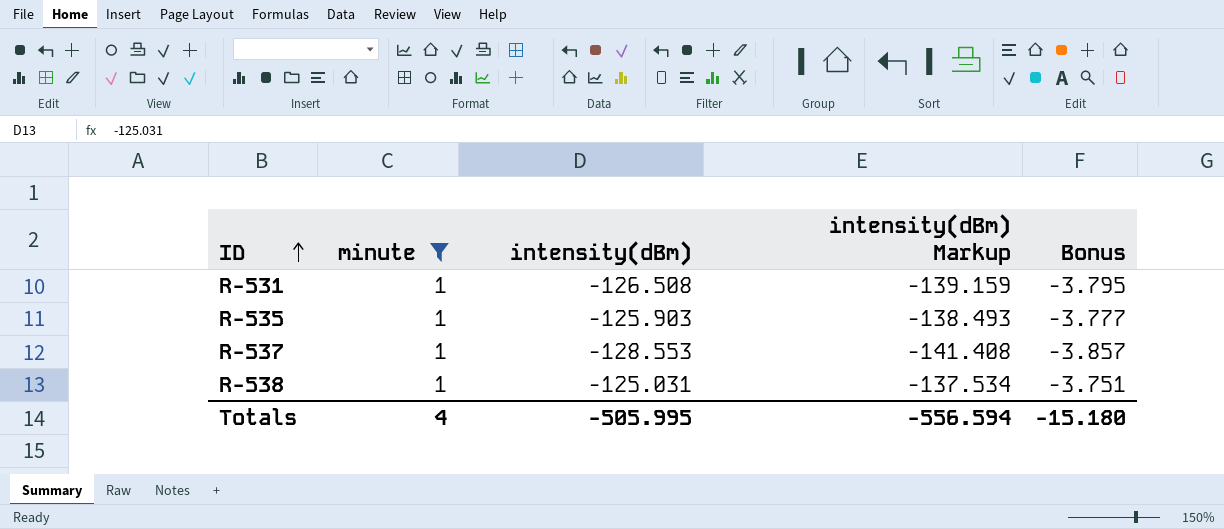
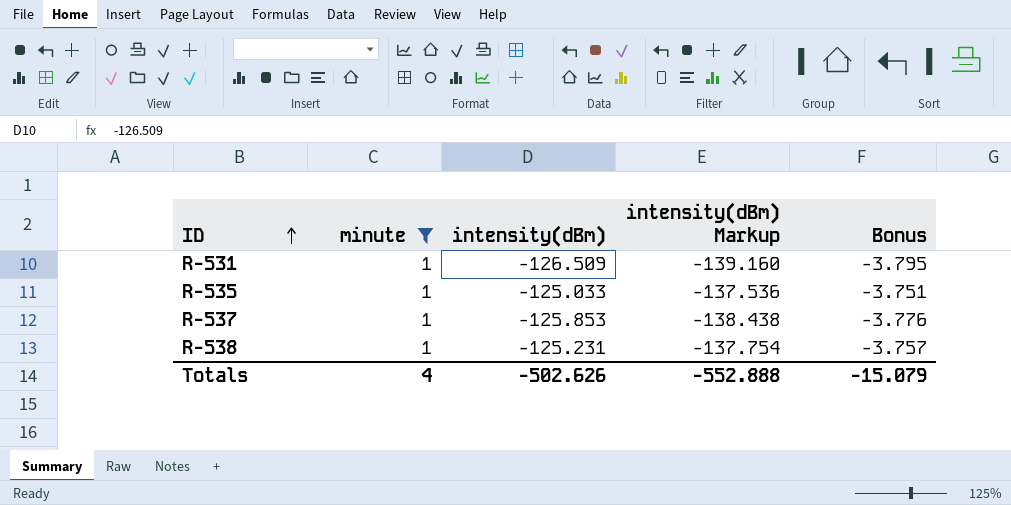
R-531 | intensity(dBm): -126.508 -> -126.509
R-531 | intensity(dBm) Markup: -139.159 -> -139.160
R-535 | intensity(dBm): -125.903 -> -125.033
R-535 | intensity(dBm) Markup: -138.493 -> -137.536
R-535 | Bonus: -3.777 -> -3.751
R-537 | intensity(dBm): -128.553 -> -125.853
R-537 | intensity(dBm) Markup: -141.408 -> -138.438
R-537 | Bonus: -3.857 -> -3.776
R-538 | intensity(dBm): -125.031 -> -125.231
R-538 | intensity(dBm) Markup: -137.534 -> -137.754
R-538 | Bonus: -3.751 -> -3.757
Totals | intensity(dBm): -505.995 -> -502.626
Totals | intensity(dBm) Markup: -556.594 -> -552.888
Totals | Bonus: -15.180 -> -15.079

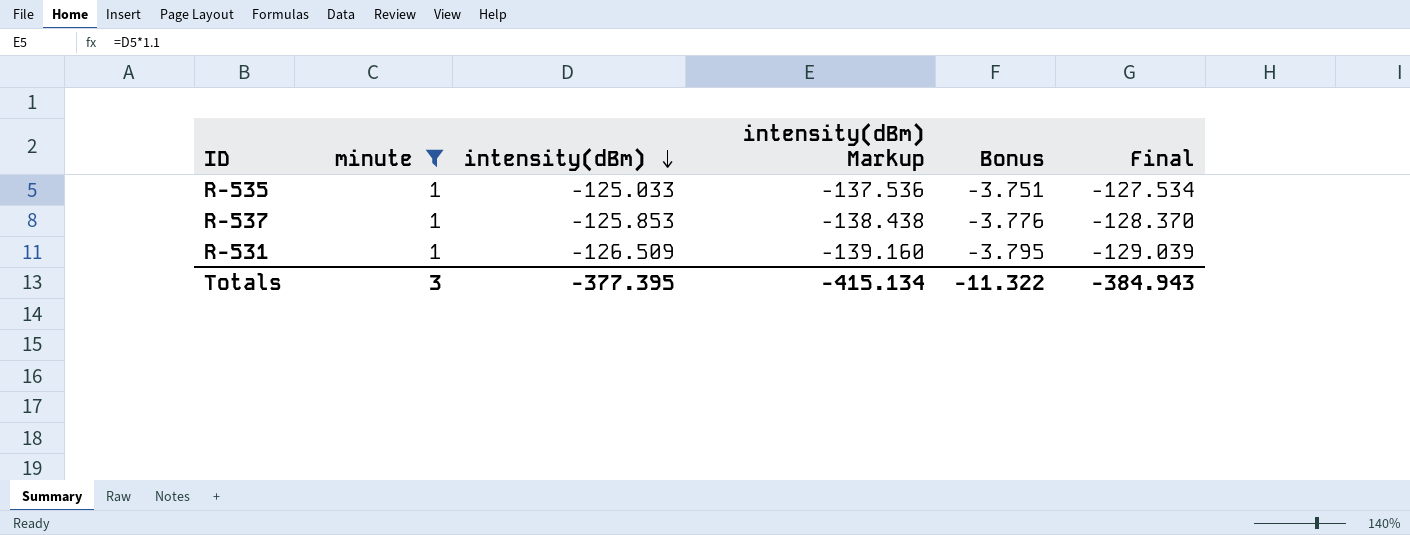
row order: ID ascending -> intensity(dBm) descending
column Final | formula: none -> [intensity(dBm)] * 1.02
row R-538: 1 | -125.231 | -137.754 | -3.757 -> none
Totals | minute: 4 -> 3
Totals | intensity(dBm): -502.626 -> -377.395
Totals | intensity(dBm) Markup: -552.888 -> -415.134
Totals | Bonus: -15.079 -> -11.322

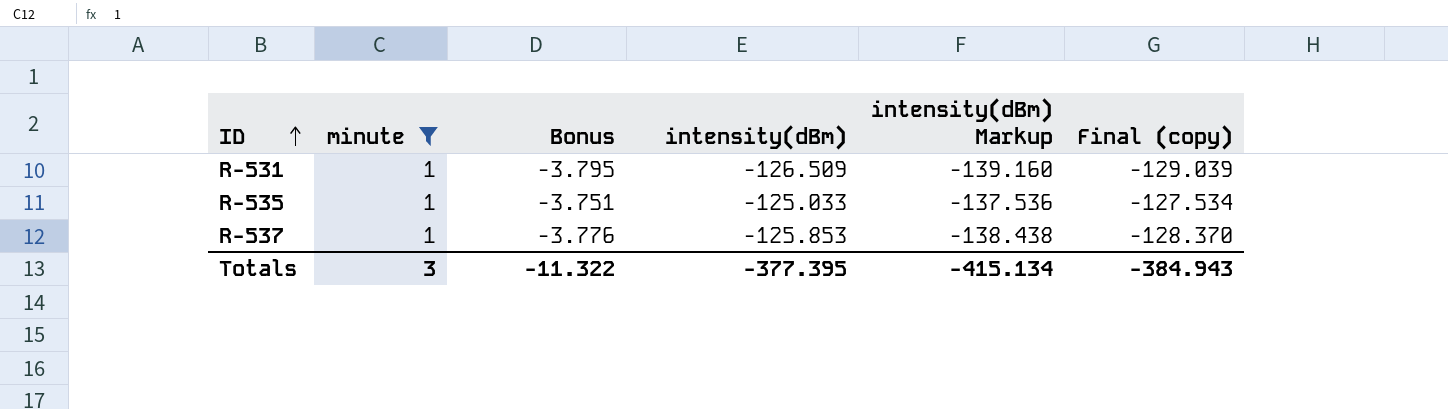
row order: intensity(dBm) descending -> ID ascending
column Bonus | position: 5 -> 3
column name: Final -> Final (copy)

